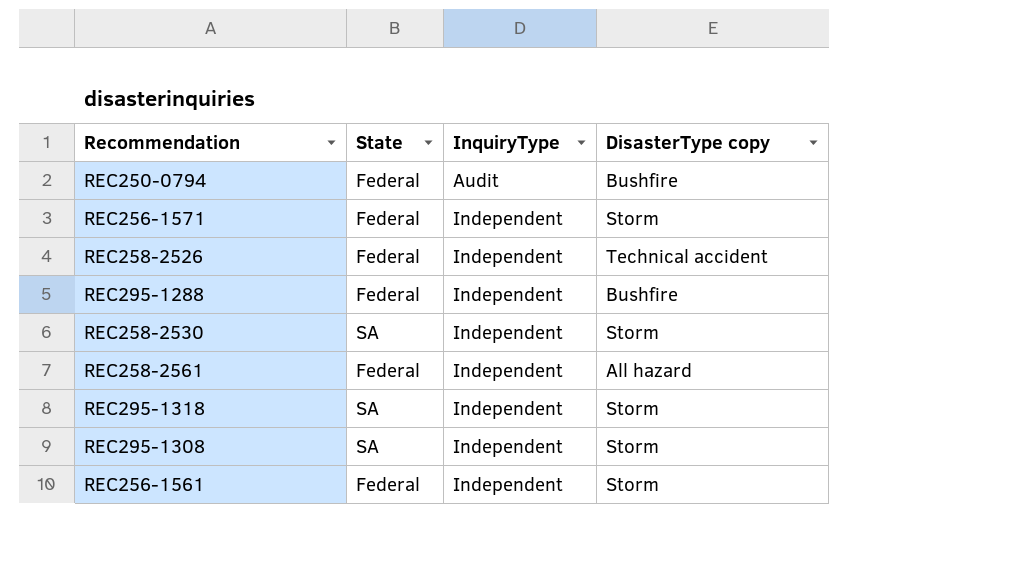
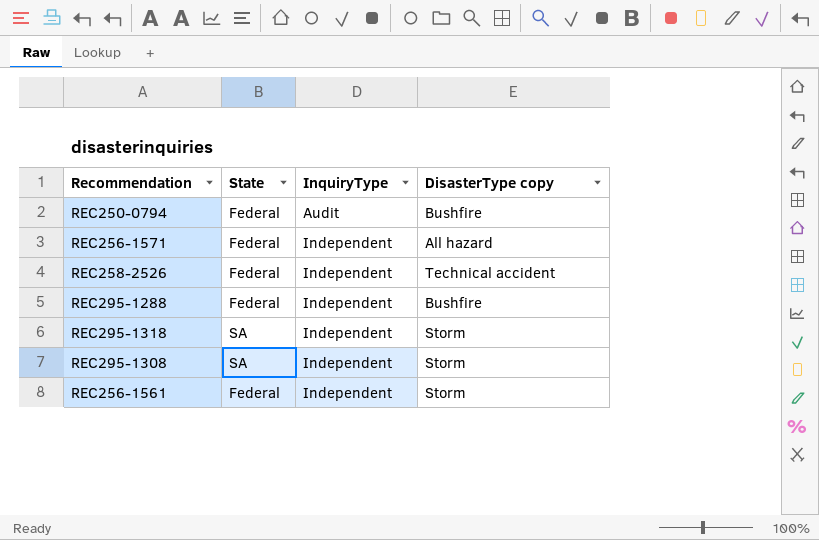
row REC258-2530: SA | Independent | Storm -> none
row REC258-2561: Federal | Independent | All hazard -> none
REC256-1571 | DisasterType copy: Storm -> All hazard

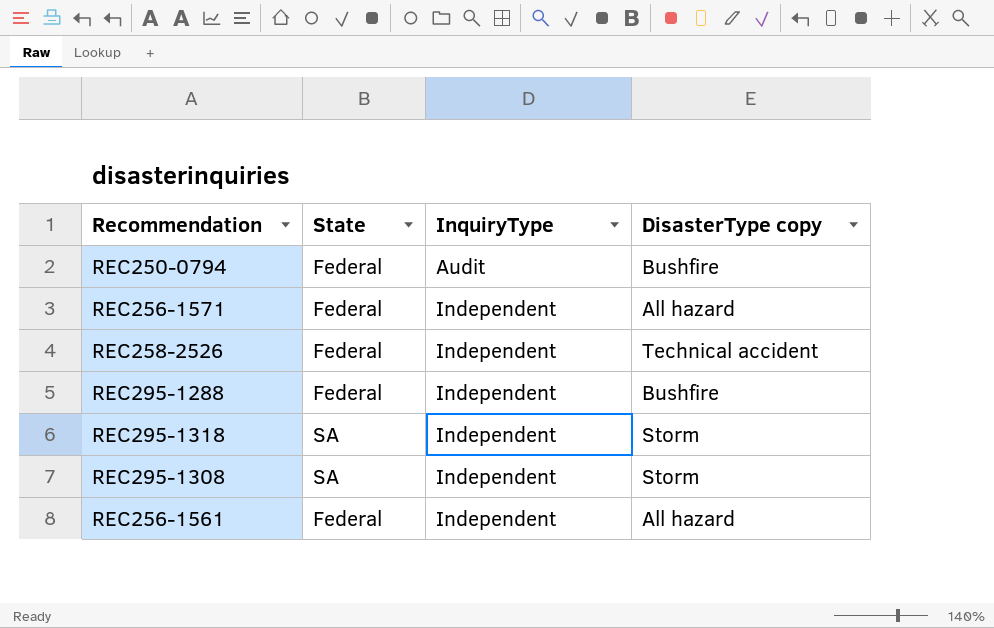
REC256-1561 | DisasterType copy: Storm -> All hazard

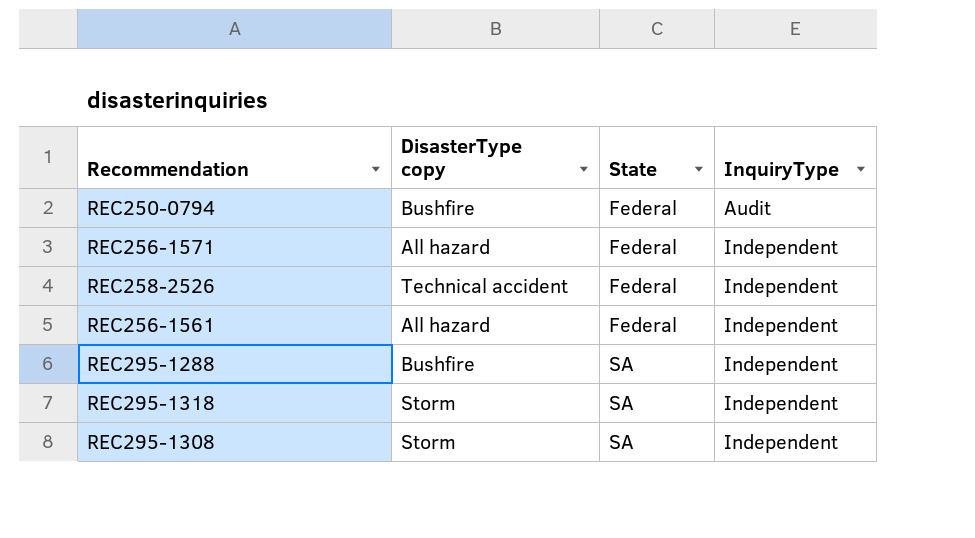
row order: InquiryType ascending -> State ascending
column DisasterType copy | position: 4 -> 2
REC295-1288 | State: Federal -> SA

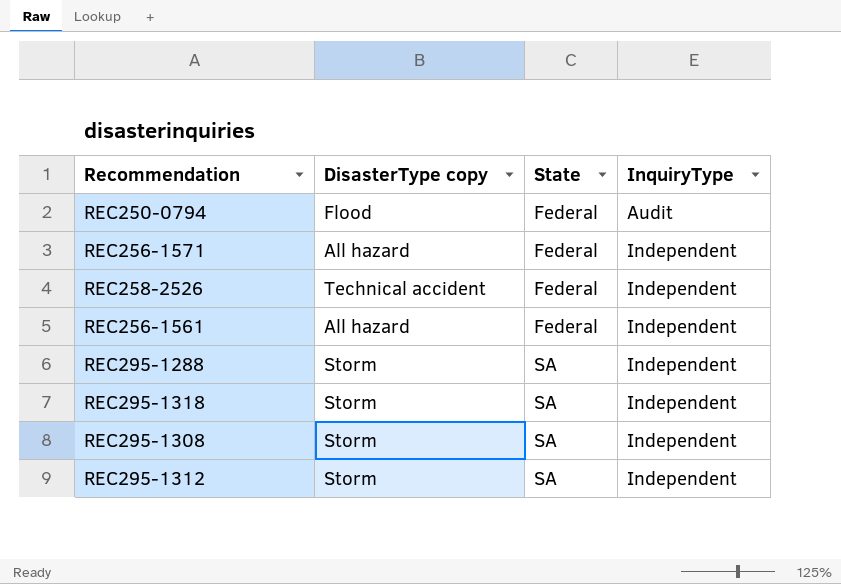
REC250-0794 | DisasterType copy: Bushfire -> Flood
REC295-1288 | DisasterType copy: Bushfire -> Storm
row REC295-1312: none -> Storm | SA | Independent

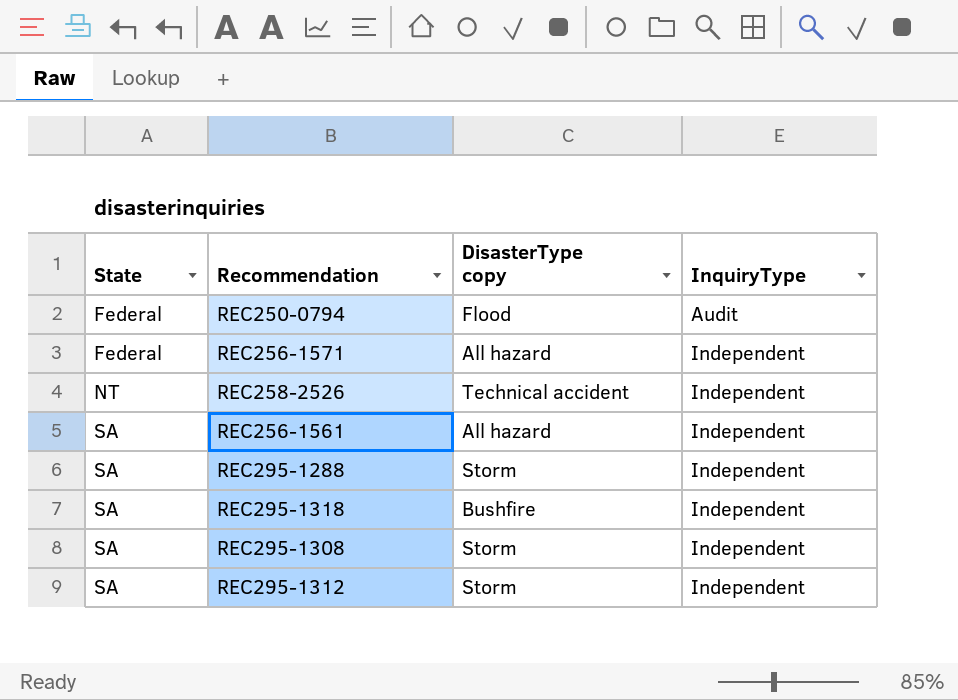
column State | position: 3 -> 1
REC258-2526 | State: Federal -> NT
REC256-1561 | State: Federal -> SA
REC295-1318 | DisasterType copy: Storm -> Bushfire

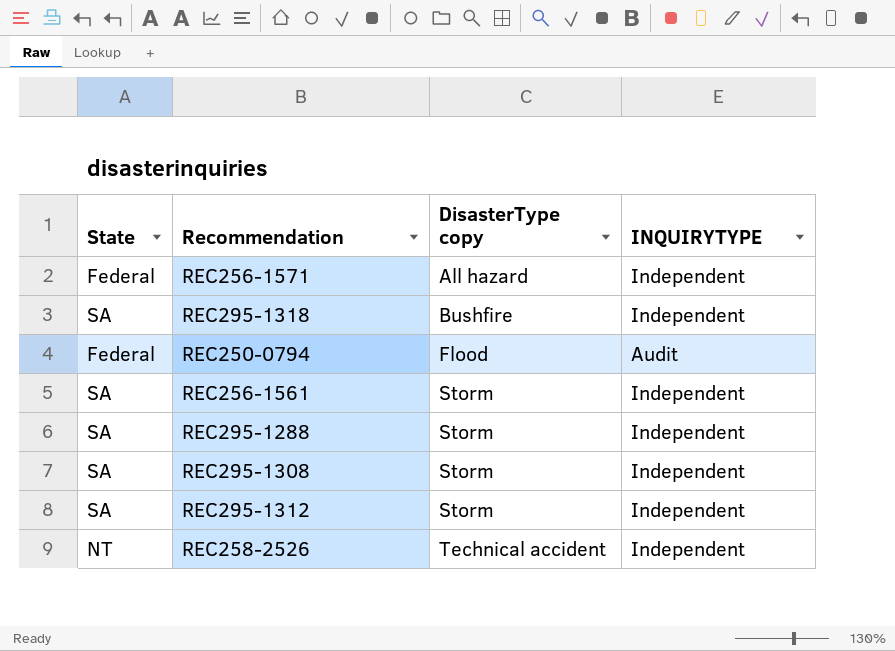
row order: State ascending -> DisasterType copy ascending
column name: InquiryType -> INQUIRYTYPE
REC256-1561 | DisasterType copy: All hazard -> Storm

